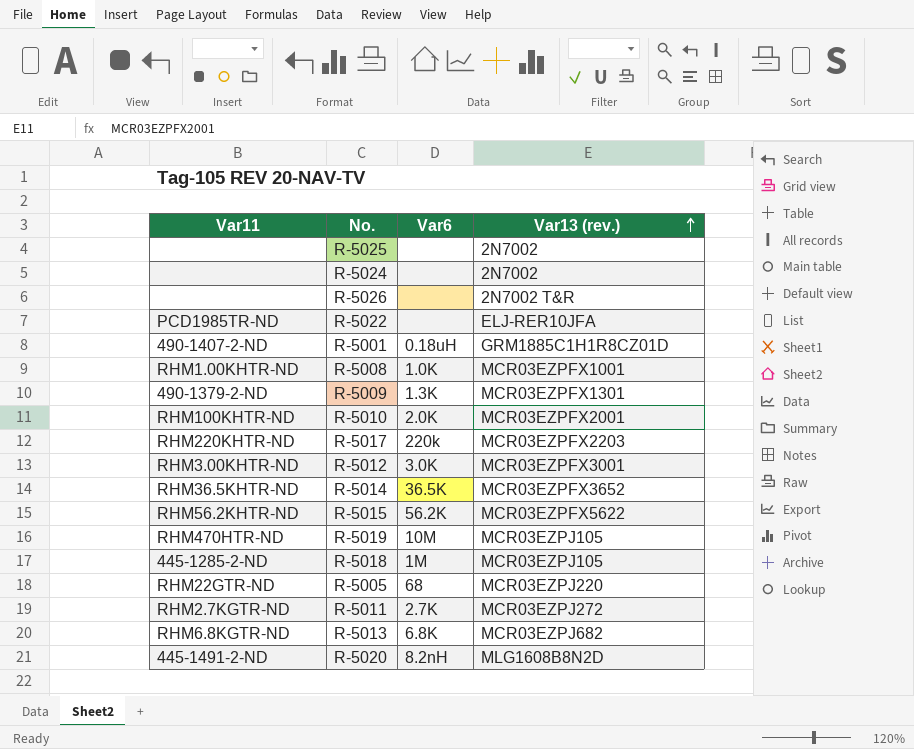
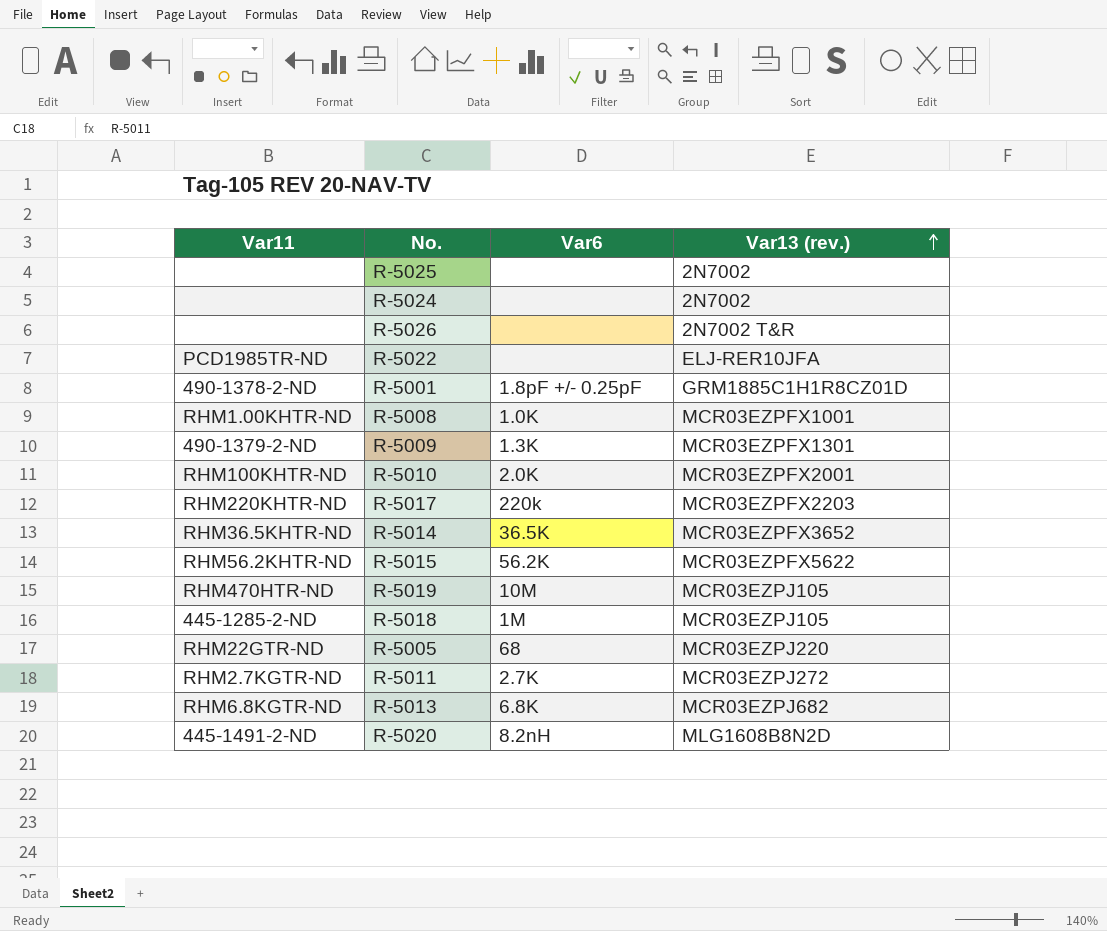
row R-5012: RHM3.00KHTR-ND | 3.0K | MCR03EZPFX3001 -> none
R-5001 | Var11: 490-1407-2-ND -> 490-1378-2-ND
R-5001 | Var6: 0.18uH -> 1.8pF +/- 0.25pF

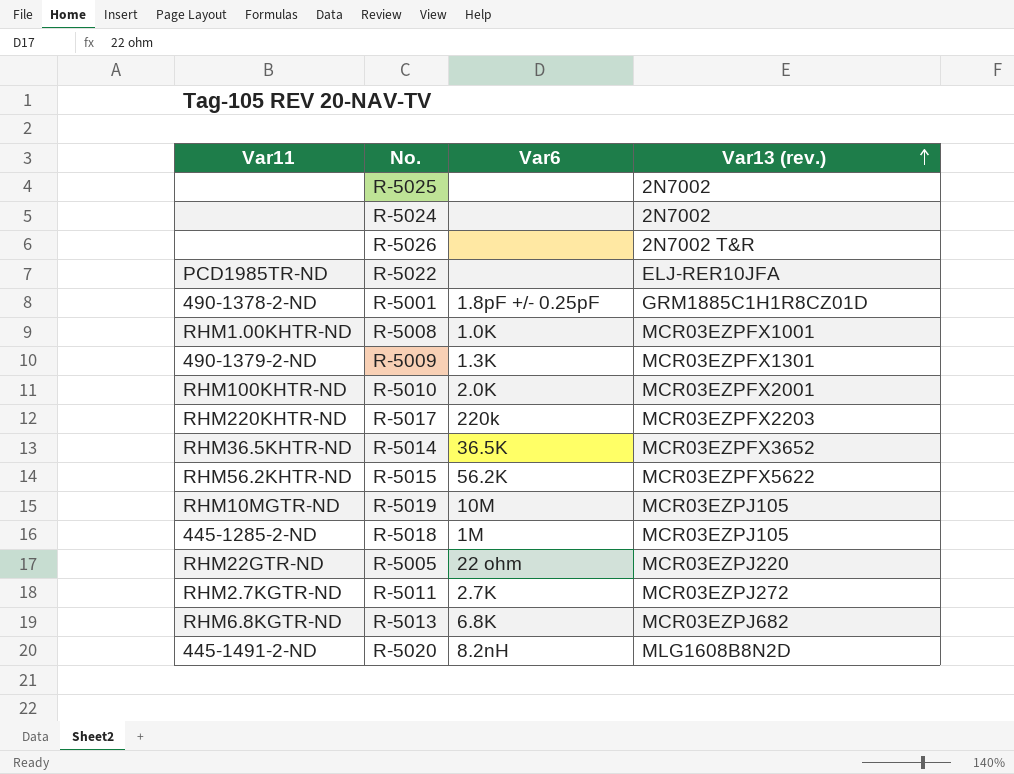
R-5019 | Var11: RHM470HTR-ND -> RHM10MGTR-ND
R-5005 | Var6: 68 -> 22 ohm

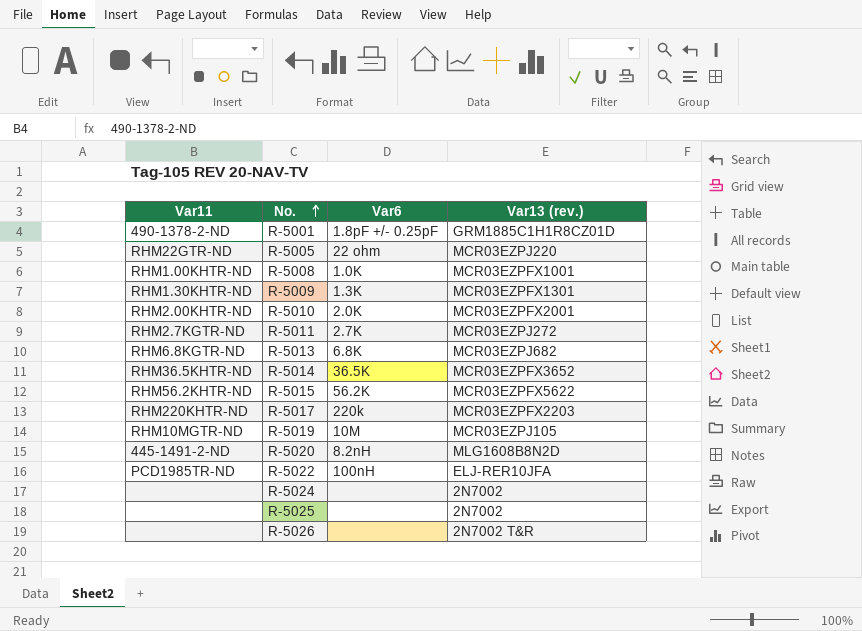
row order: Var13 (rev.) ascending -> No. ascending
row R-5018: 445-1285-2-ND | 1M | MCR03EZPJ105 -> none
R-5009 | Var11: 490-1379-2-ND -> RHM1.30KHTR-ND
R-5010 | Var11: RHM100KHTR-ND -> RHM2.00KHTR-ND
R-5022 | Var6: none -> 100nH

